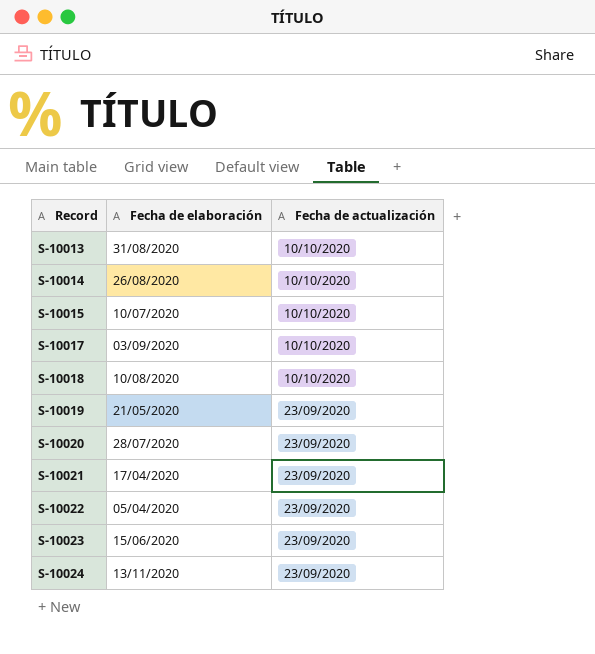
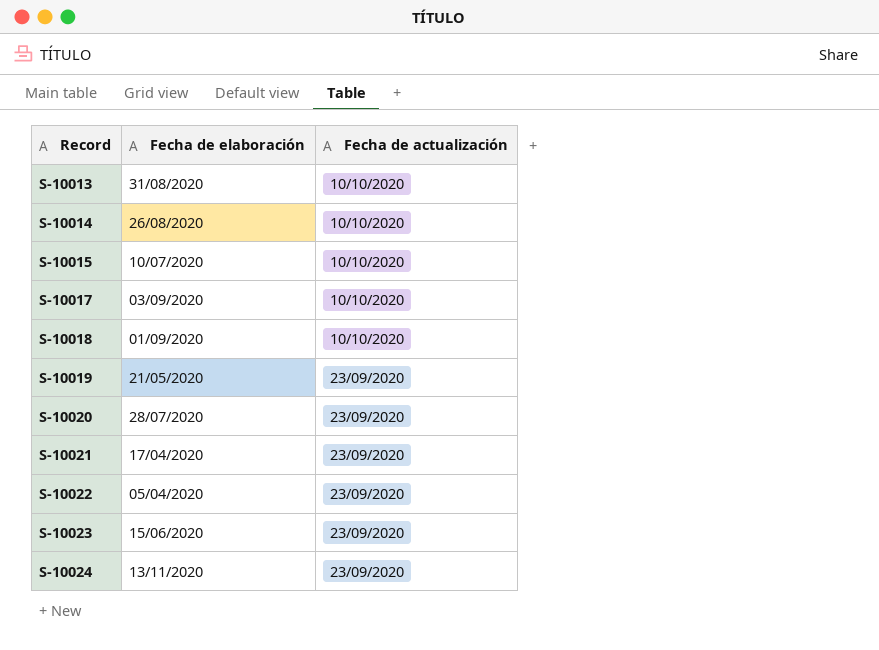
S-10018 | Fecha de elaboración: 10/08/2020 -> 01/09/2020

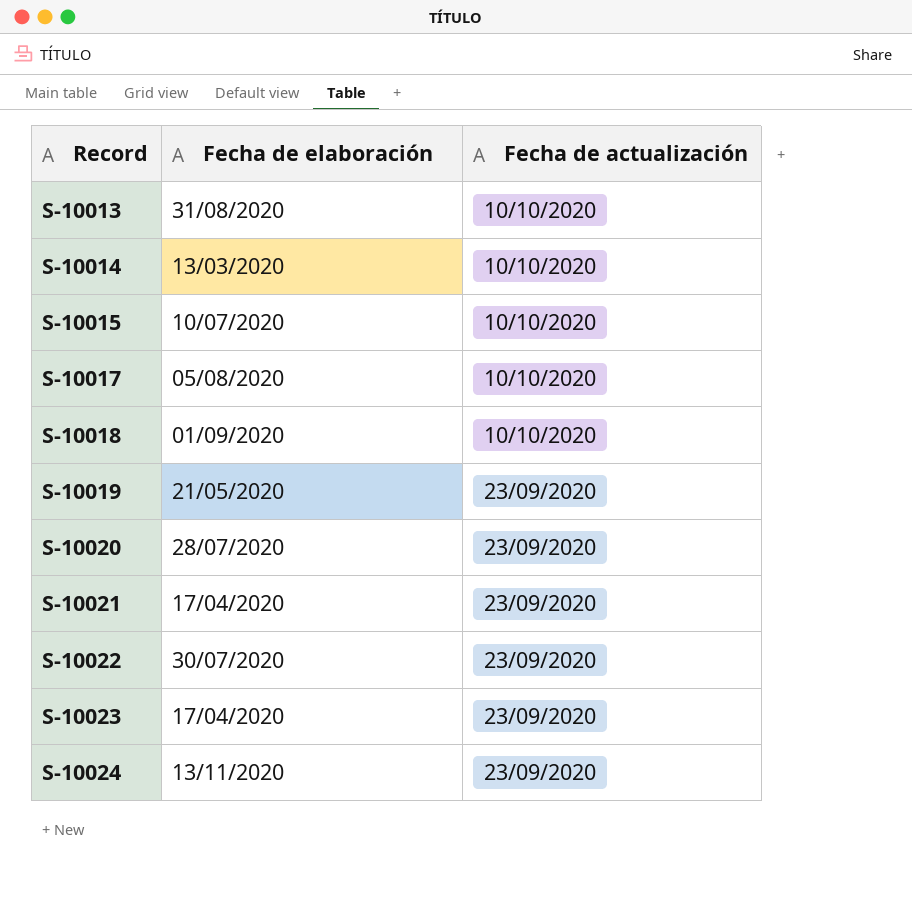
S-10014 | Fecha de elaboración: 26/08/2020 -> 13/03/2020
S-10017 | Fecha de elaboración: 03/09/2020 -> 05/08/2020
S-10022 | Fecha de elaboración: 05/04/2020 -> 30/07/2020
S-10023 | Fecha de elaboración: 15/06/2020 -> 17/04/2020

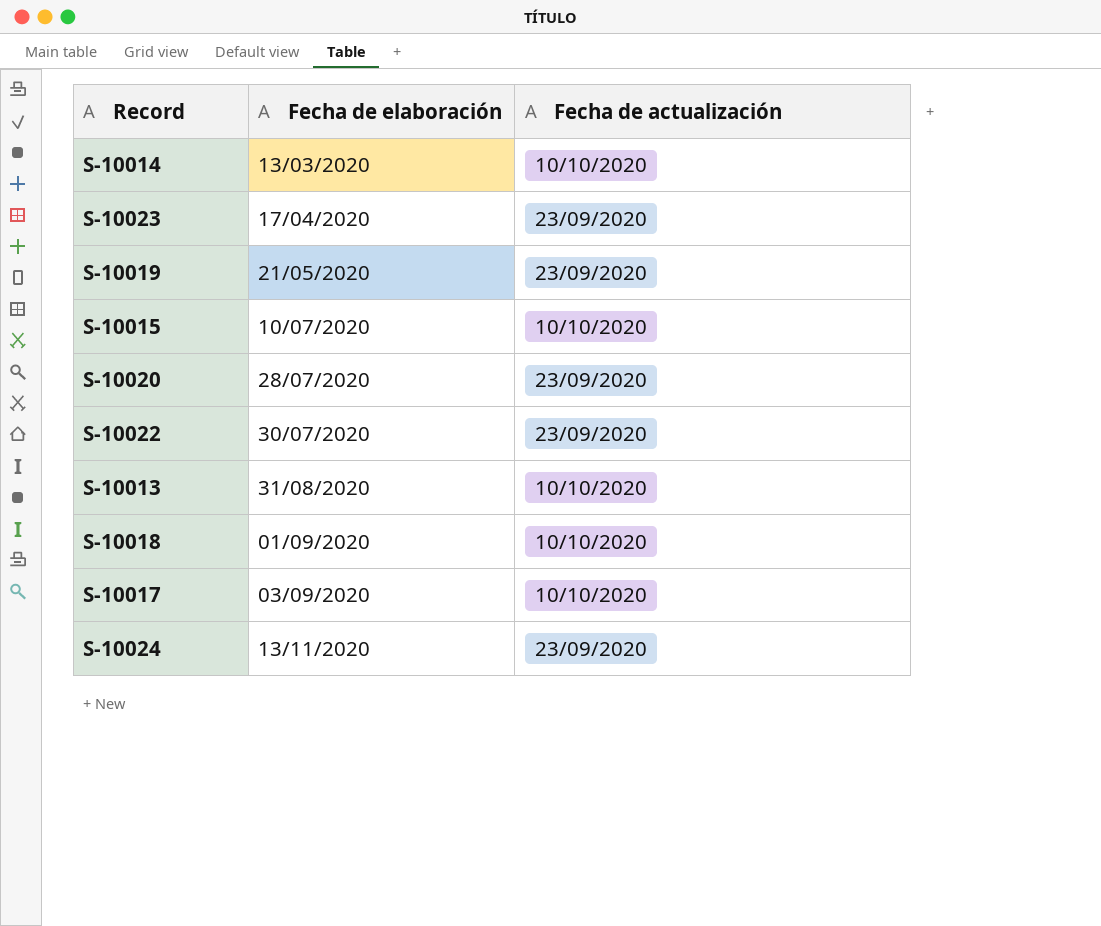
row order: Record ascending -> Fecha de elaboración ascending
row S-10021: 17/04/2020 | 23/09/2020 -> none
S-10017 | Fecha de elaboración: 05/08/2020 -> 03/09/2020

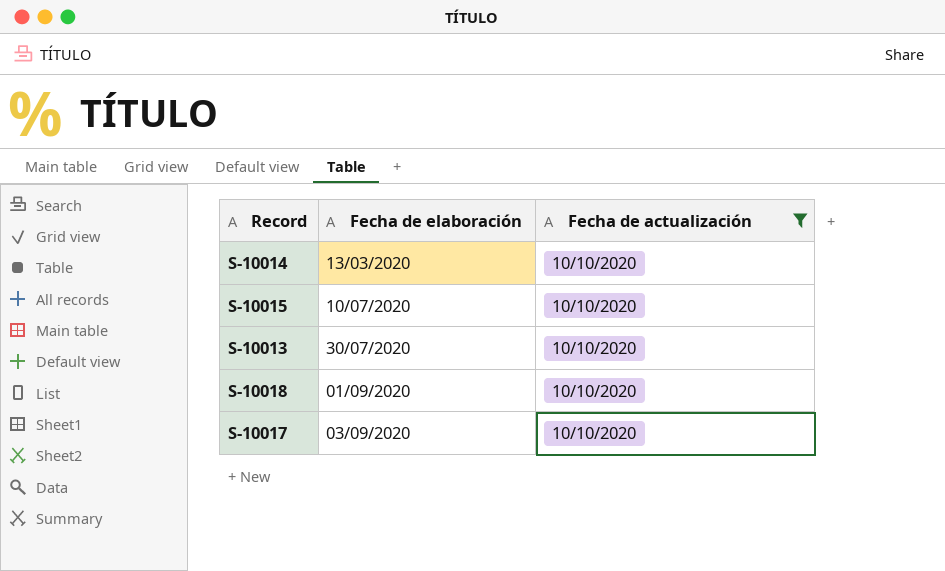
filter: none -> Fecha de actualización = 10/10/2020
S-10013 | Fecha de elaboración: 31/08/2020 -> 30/07/2020

